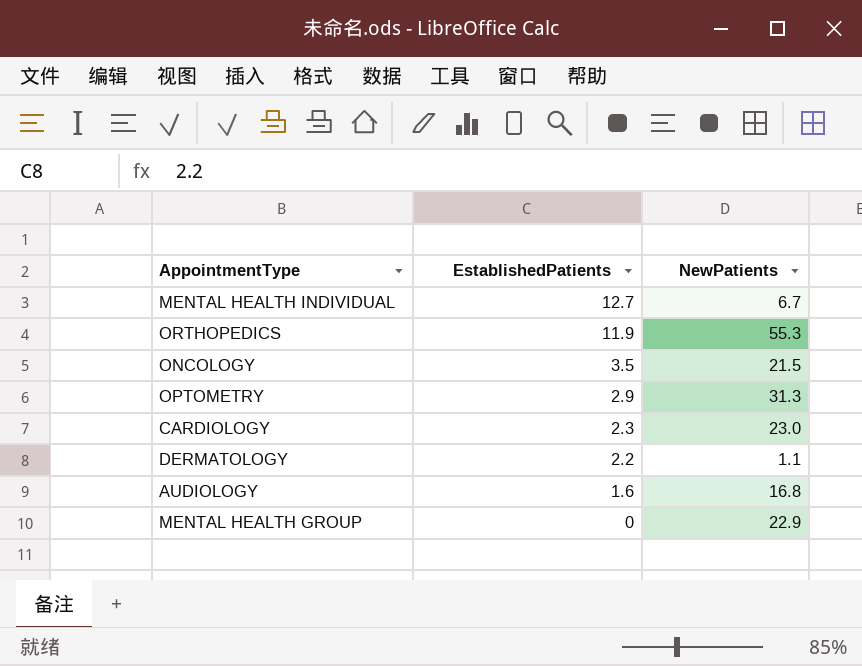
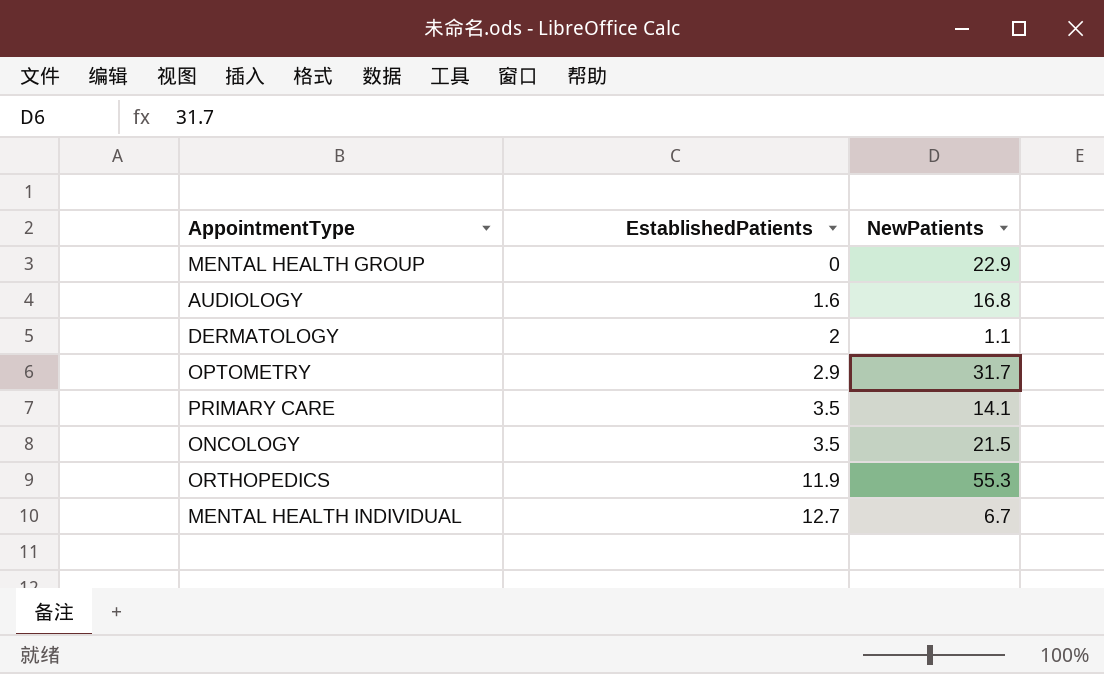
row order: EstablishedPatients descending -> EstablishedPatients ascending
row CARDIOLOGY: 2.3 | 23.0 -> none
DERMATOLOGY | EstablishedPatients: 2.2 -> 2
OPTOMETRY | NewPatients: 31.3 -> 31.7
row PRIMARY CARE: none -> 3.5 | 14.1

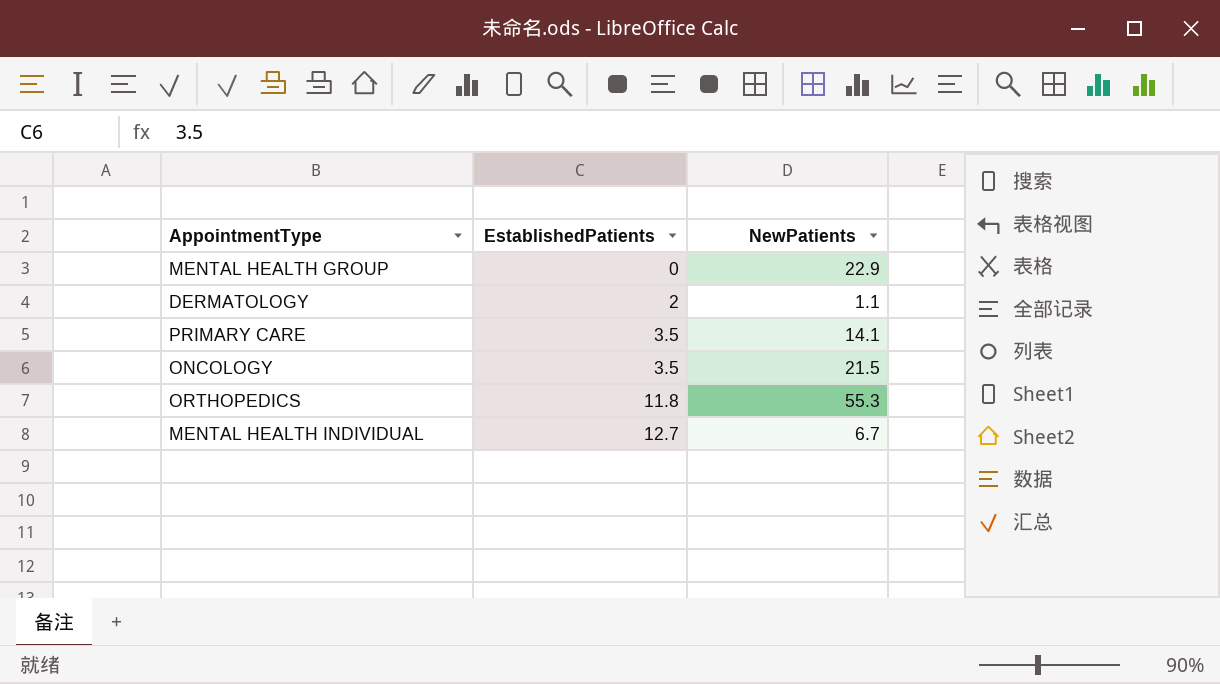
row AUDIOLOGY: 1.6 | 16.8 -> none
row OPTOMETRY: 2.9 | 31.7 -> none
ORTHOPEDICS | EstablishedPatients: 11.9 -> 11.8

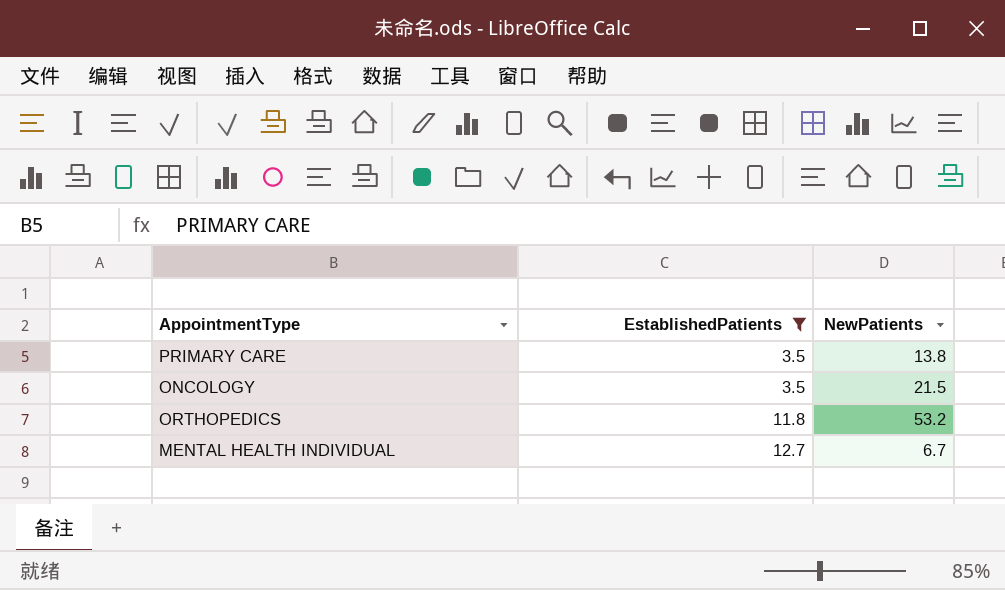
filter: none -> EstablishedPatients >= 3.5
PRIMARY CARE | NewPatients: 14.1 -> 13.8
ORTHOPEDICS | NewPatients: 55.3 -> 53.2

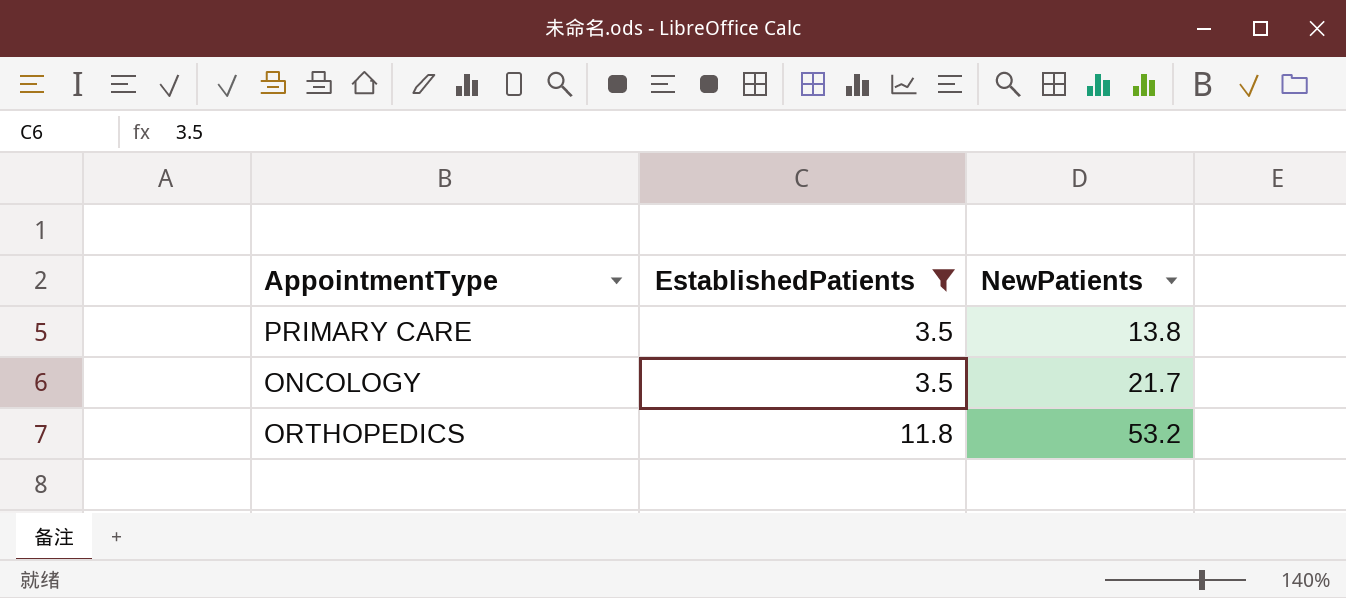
row MENTAL HEALTH INDIVIDUAL: 12.7 | 6.7 -> none
ONCOLOGY | NewPatients: 21.5 -> 21.7

